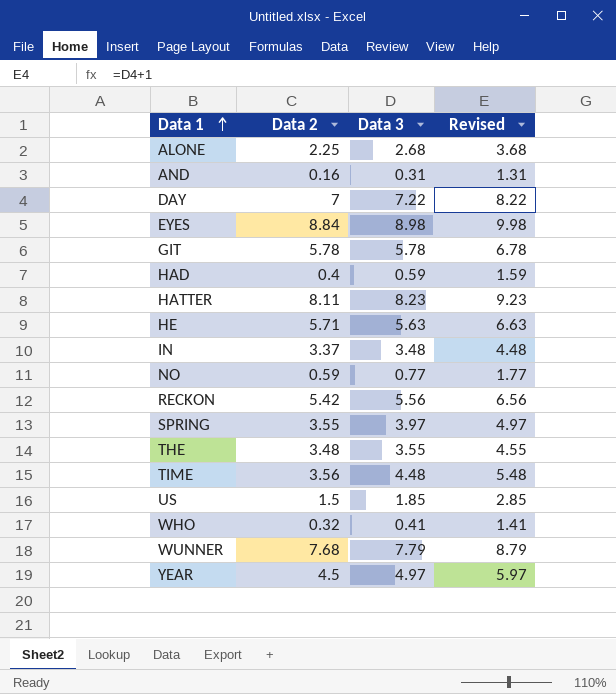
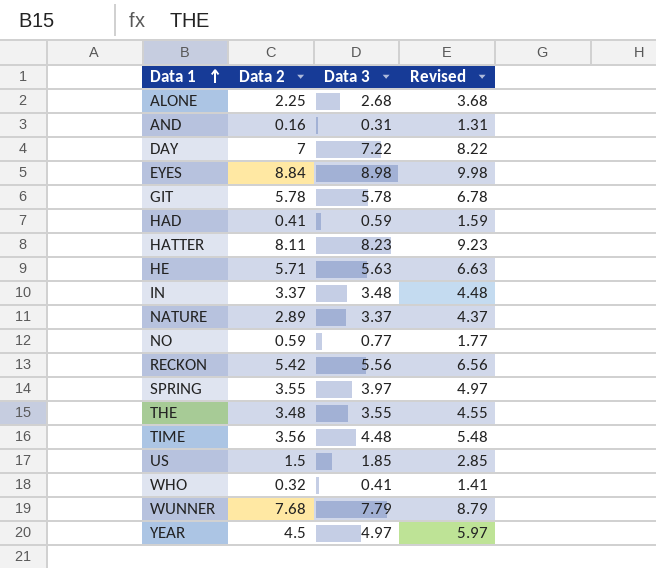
HAD | Data 2: 0.4 -> 0.41
row NATURE: none -> 2.89 | 3.37 | 4.37

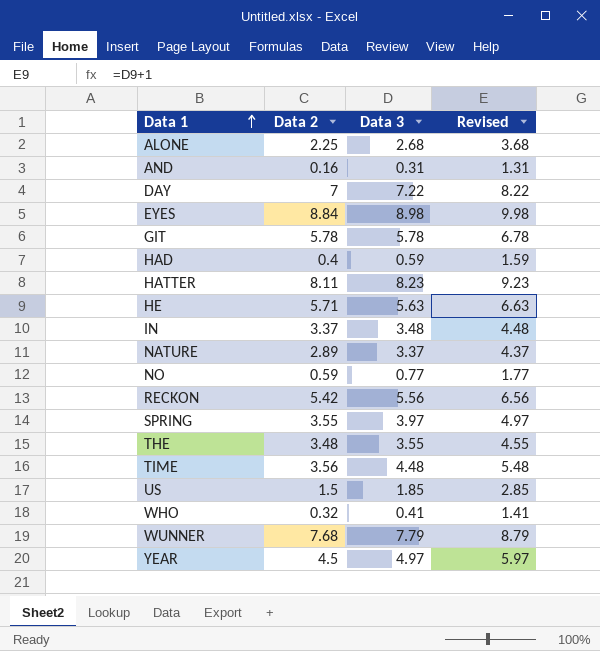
HAD | Data 2: 0.41 -> 0.4

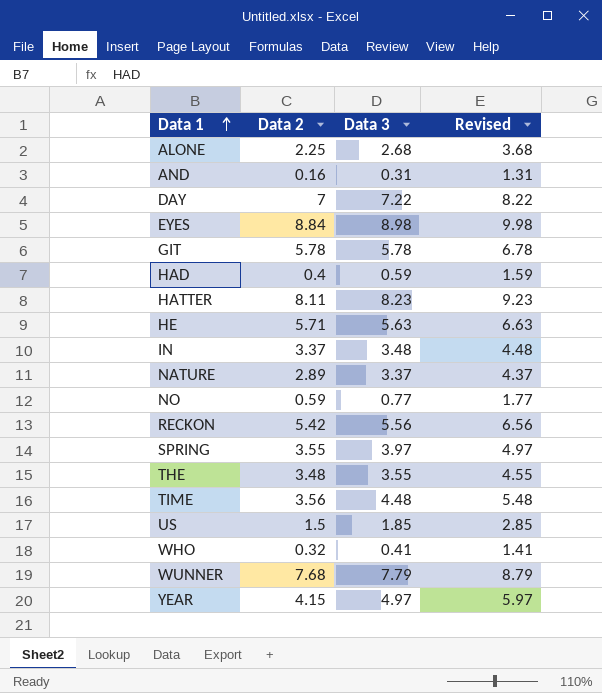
YEAR | Data 2: 4.5 -> 4.15

